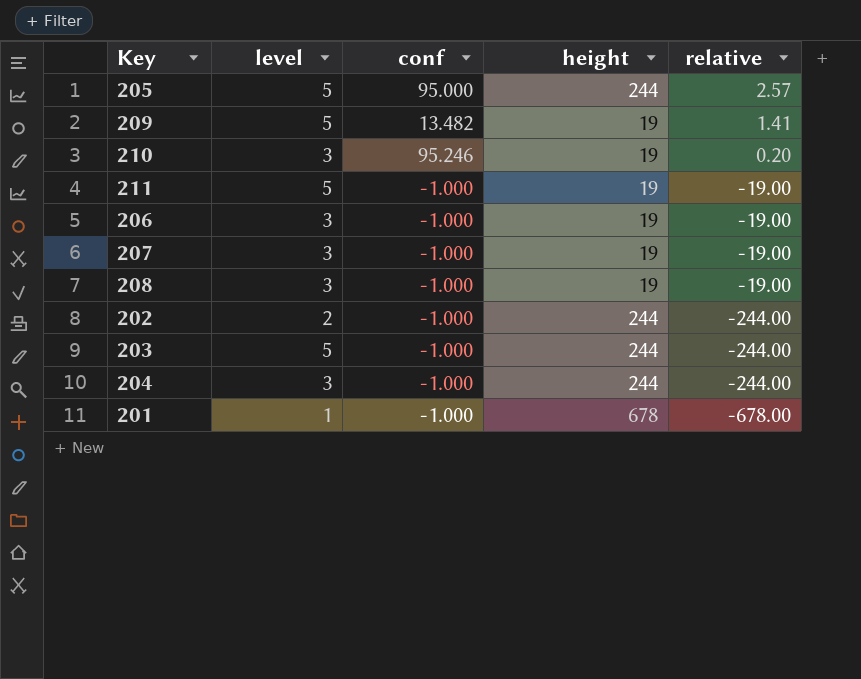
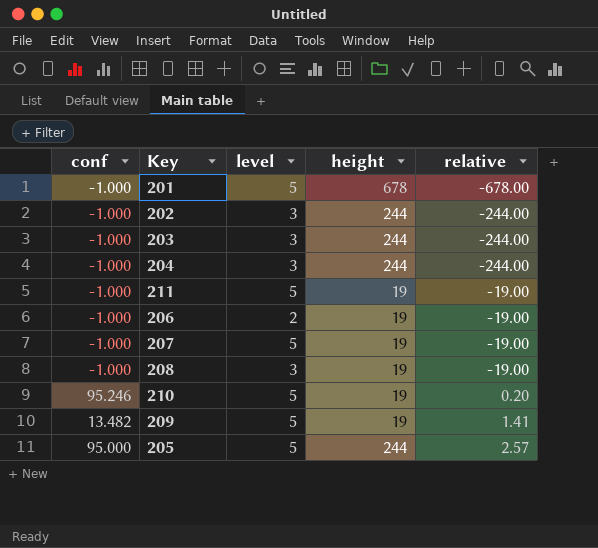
row order: relative descending -> relative ascending
column conf | position: 3 -> 1
201 | level: 1 -> 5
202 | level: 2 -> 3
203 | level: 5 -> 3
206 | level: 3 -> 2
207 | level: 3 -> 5
210 | level: 3 -> 5

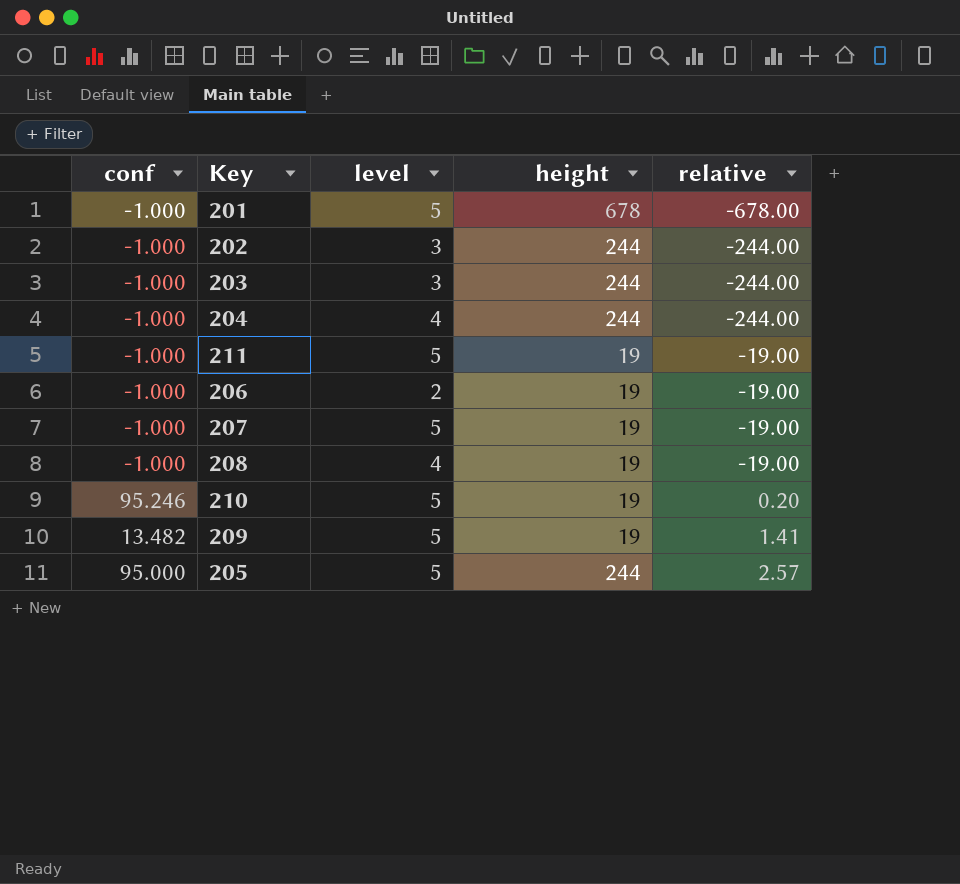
204 | level: 3 -> 4
208 | level: 3 -> 4

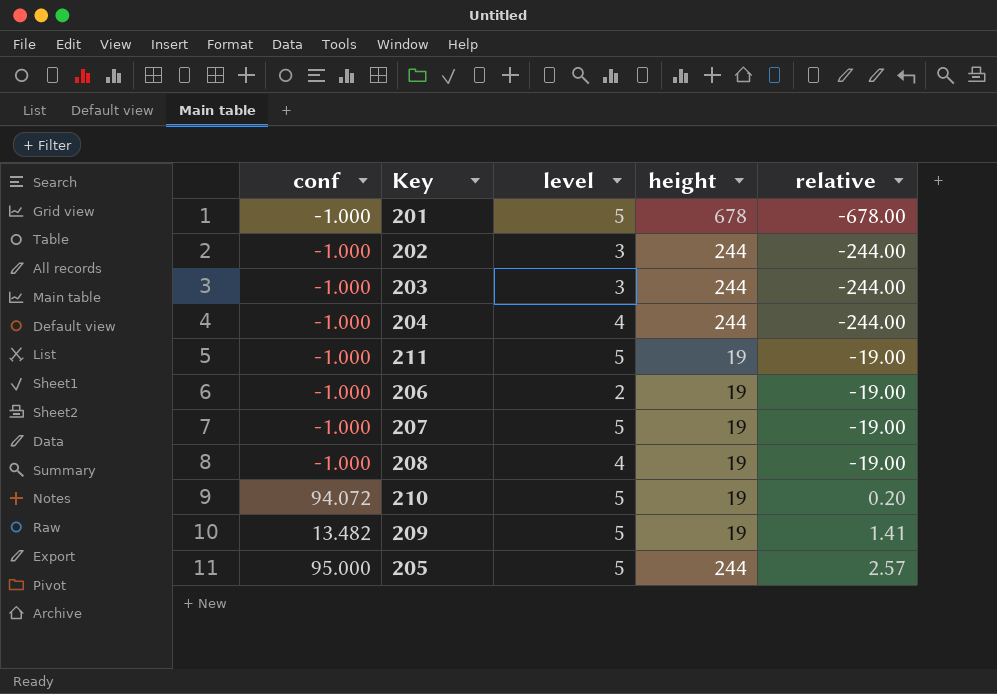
210 | conf: 95.246 -> 94.072

